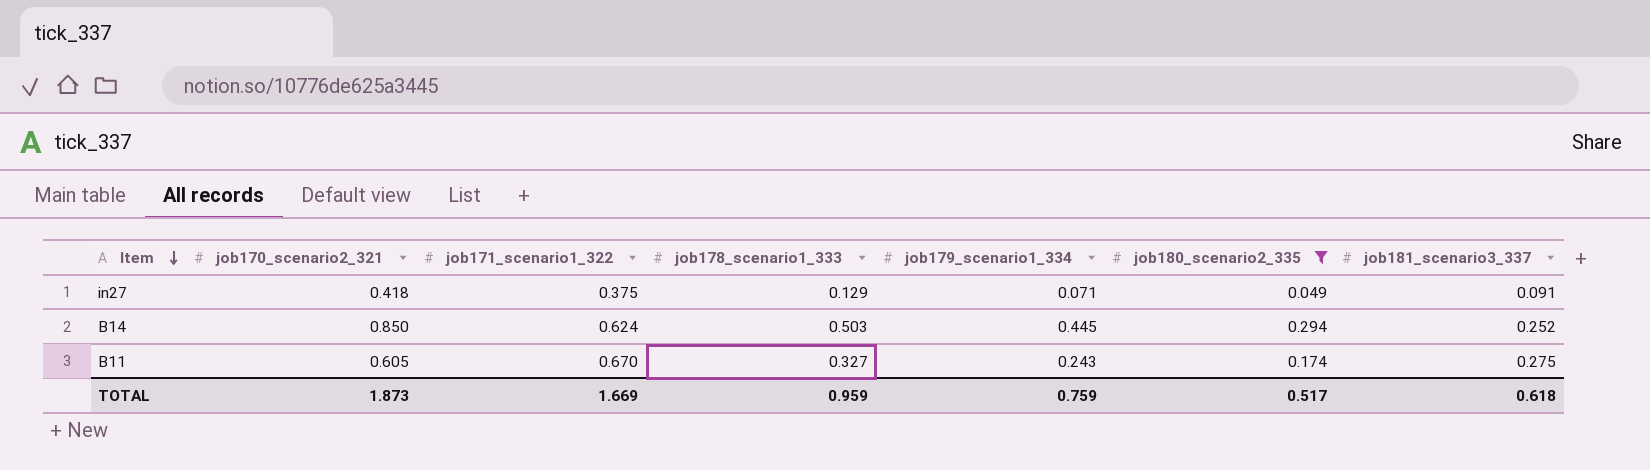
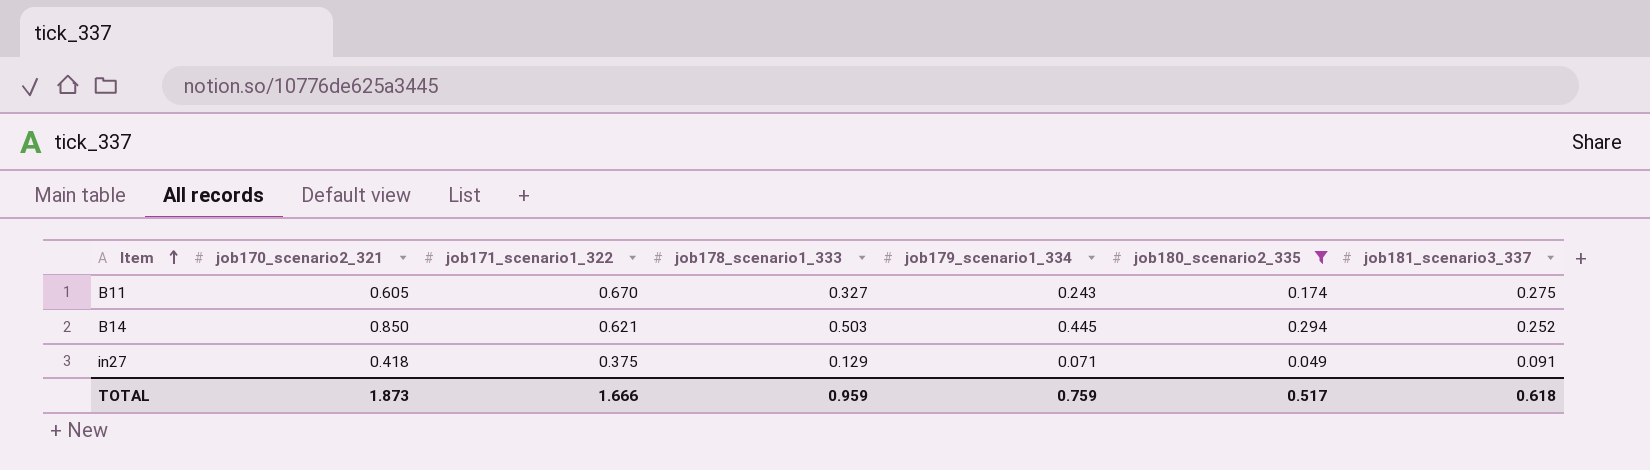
row order: Item descending -> Item ascending
B14 | job171_scenario1_322: 0.624 -> 0.621
TOTAL | job171_scenario1_322: 1.669 -> 1.666

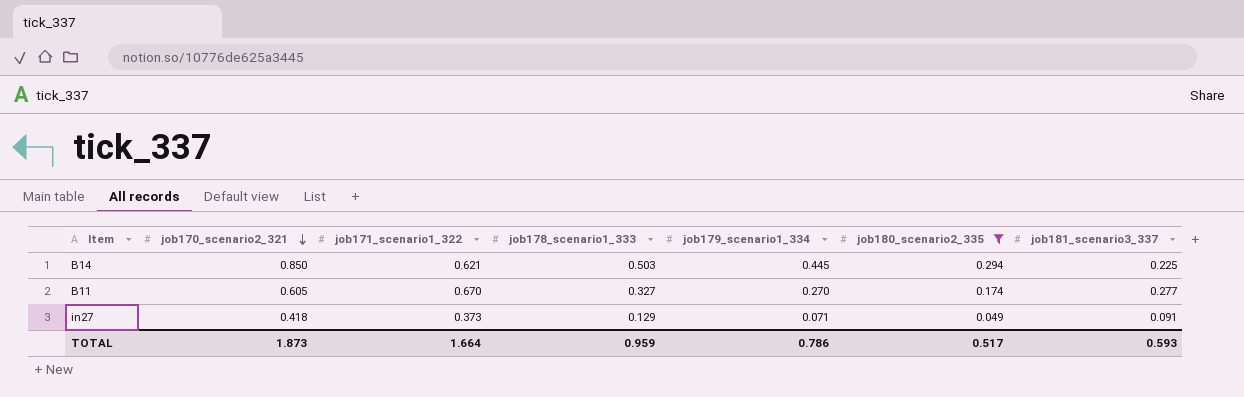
row order: Item ascending -> job170_scenario2_321 descending
B14 | job181_scenario3_337: 0.252 -> 0.225
B11 | job179_scenario1_334: 0.243 -> 0.270
B11 | job181_scenario3_337: 0.275 -> 0.277
in27 | job171_scenario1_322: 0.375 -> 0.373
TOTAL | job171_scenario1_322: 1.666 -> 1.664
TOTAL | job179_scenario1_334: 0.759 -> 0.786
TOTAL | job181_scenario3_337: 0.618 -> 0.593

